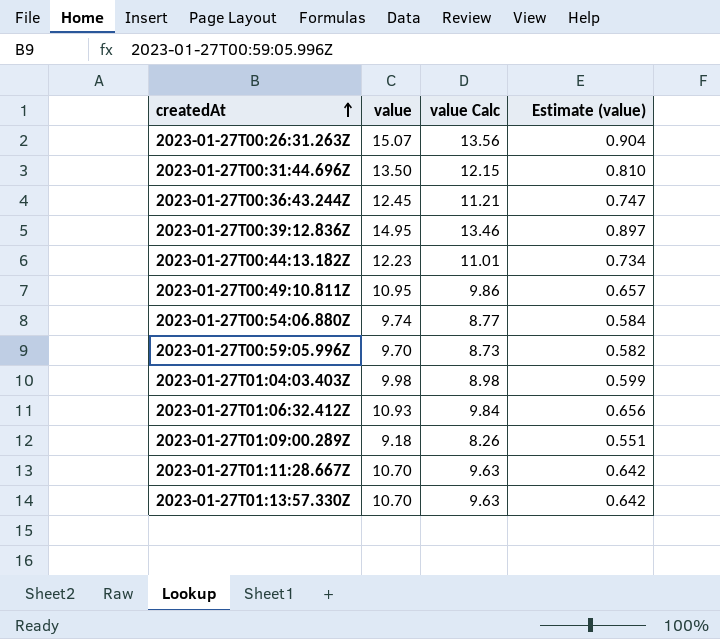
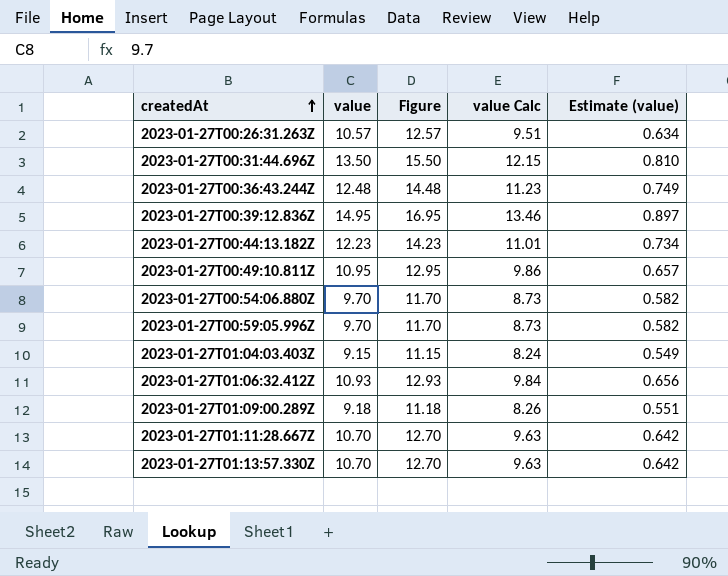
column Figure | formula: none -> [value] + 2
2023-01-27T00:26:31.263Z | value: 15.07 -> 10.57
2023-01-27T00:26:31.263Z | value Calc: 13.56 -> 9.51
2023-01-27T00:26:31.263Z | Estimate (value): 0.904 -> 0.634
2023-01-27T00:36:43.244Z | value: 12.45 -> 12.48
2023-01-27T00:36:43.244Z | value Calc: 11.21 -> 11.23
2023-01-27T00:36:43.244Z | Estimate (value): 0.747 -> 0.749
2023-01-27T00:54:06.880Z | value: 9.74 -> 9.70
2023-01-27T00:54:06.880Z | value Calc: 8.77 -> 8.73
2023-01-27T00:54:06.880Z | Estimate (value): 0.584 -> 0.582
2023-01-27T01:04:03.403Z | value: 9.98 -> 9.15
2023-01-27T01:04:03.403Z | value Calc: 8.98 -> 8.24
2023-01-27T01:04:03.403Z | Estimate (value): 0.599 -> 0.549

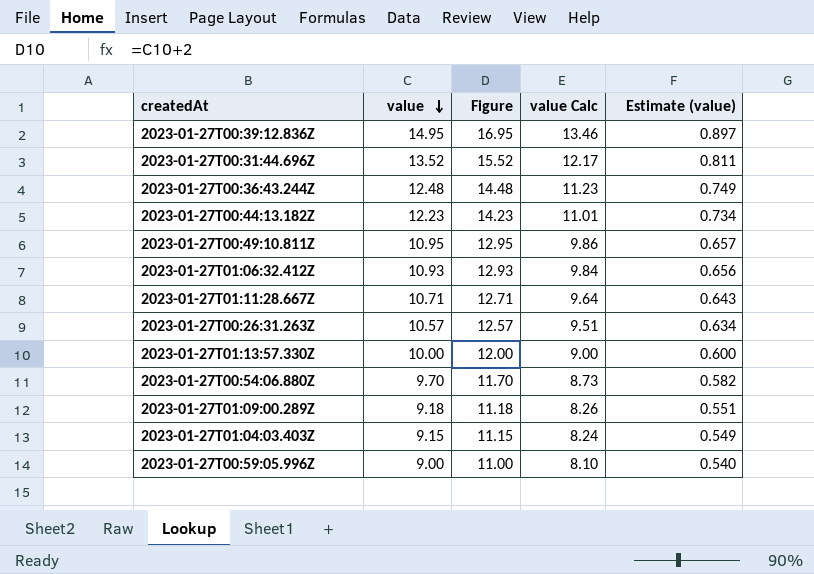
row order: createdAt ascending -> value descending
2023-01-27T00:31:44.696Z | value: 13.50 -> 13.52
2023-01-27T00:31:44.696Z | Figure: 15.50 -> 15.52
2023-01-27T00:31:44.696Z | value Calc: 12.15 -> 12.17
2023-01-27T00:31:44.696Z | Estimate (value): 0.810 -> 0.811
2023-01-27T01:11:28.667Z | value: 10.70 -> 10.71
2023-01-27T01:11:28.667Z | Figure: 12.70 -> 12.71
2023-01-27T01:11:28.667Z | value Calc: 9.63 -> 9.64
2023-01-27T01:11:28.667Z | Estimate (value): 0.642 -> 0.643
2023-01-27T01:13:57.330Z | value: 10.70 -> 10.00
2023-01-27T01:13:57.330Z | Figure: 12.70 -> 12.00
2023-01-27T01:13:57.330Z | value Calc: 9.63 -> 9.00
2023-01-27T01:13:57.330Z | Estimate (value): 0.642 -> 0.600
2023-01-27T00:59:05.996Z | value: 9.70 -> 9.00
2023-01-27T00:59:05.996Z | Figure: 11.70 -> 11.00
2023-01-27T00:59:05.996Z | value Calc: 8.73 -> 8.10
2023-01-27T00:59:05.996Z | Estimate (value): 0.582 -> 0.540

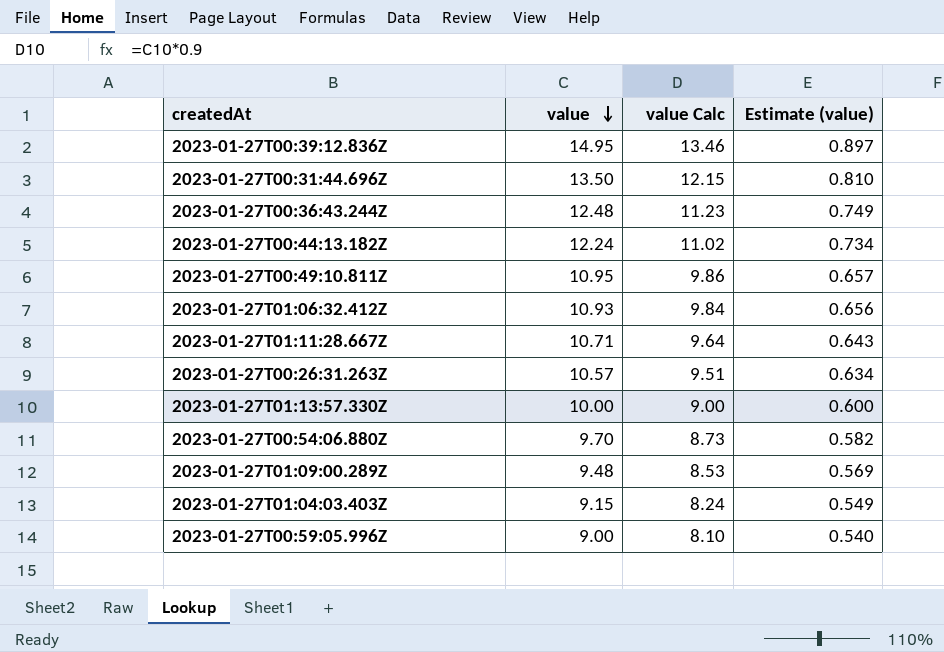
column Figure | formula: [value] + 2 -> none
2023-01-27T00:31:44.696Z | value: 13.52 -> 13.50
2023-01-27T00:31:44.696Z | value Calc: 12.17 -> 12.15
2023-01-27T00:31:44.696Z | Estimate (value): 0.811 -> 0.810
2023-01-27T00:44:13.182Z | value: 12.23 -> 12.24
2023-01-27T00:44:13.182Z | value Calc: 11.01 -> 11.02
2023-01-27T01:09:00.289Z | value: 9.18 -> 9.48
2023-01-27T01:09:00.289Z | value Calc: 8.26 -> 8.53
2023-01-27T01:09:00.289Z | Estimate (value): 0.551 -> 0.569

